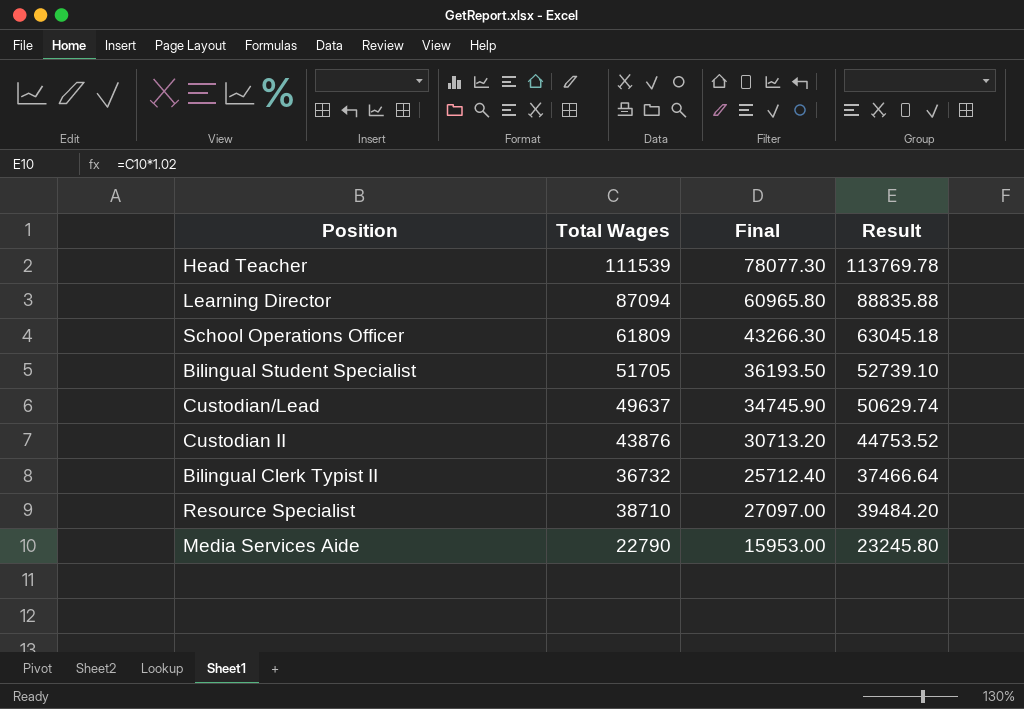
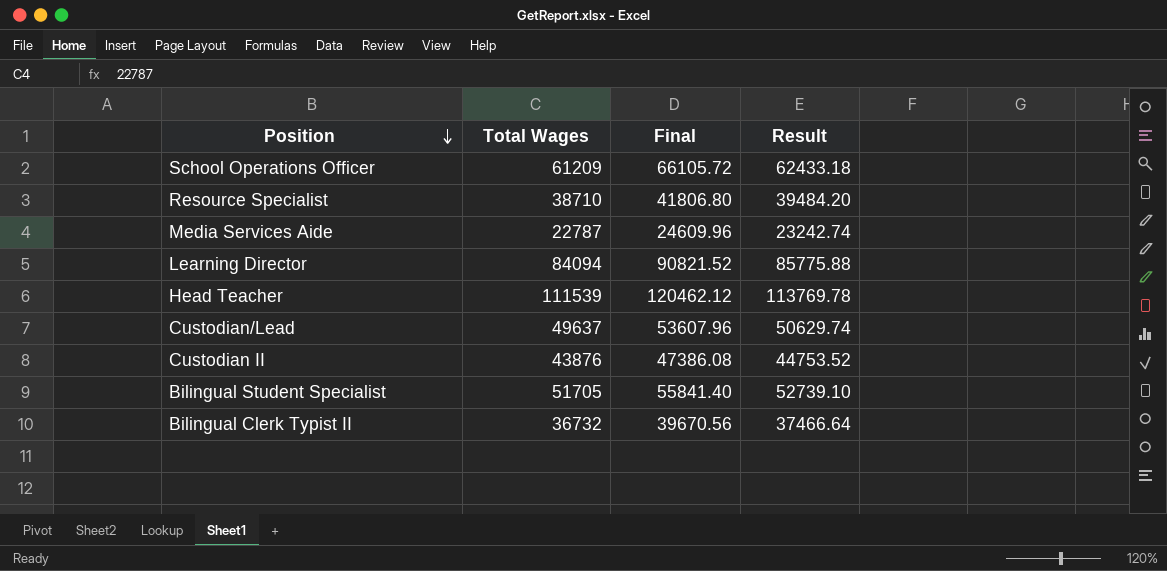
row order: none -> Position descending
column Final | formula: [Total Wages] * 0.7 -> [Total Wages] * 1.08
School Operations Officer | Total Wages: 61809 -> 61209
School Operations Officer | Result: 63045.18 -> 62433.18
Media Services Aide | Total Wages: 22790 -> 22787
Media Services Aide | Result: 23245.80 -> 23242.74
Learning Director | Total Wages: 87094 -> 84094
Learning Director | Result: 88835.88 -> 85775.88

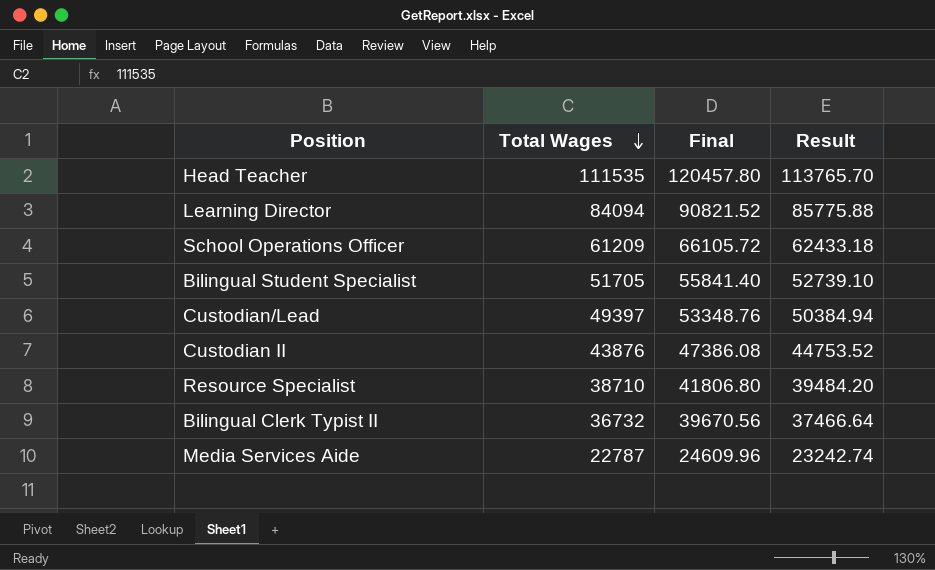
row order: Position descending -> Total Wages descending
Head Teacher | Total Wages: 111539 -> 111535
Head Teacher | Final: 120462.12 -> 120457.80
Head Teacher | Result: 113769.78 -> 113765.70
Custodian/Lead | Total Wages: 49637 -> 49397
Custodian/Lead | Final: 53607.96 -> 53348.76
Custodian/Lead | Result: 50629.74 -> 50384.94

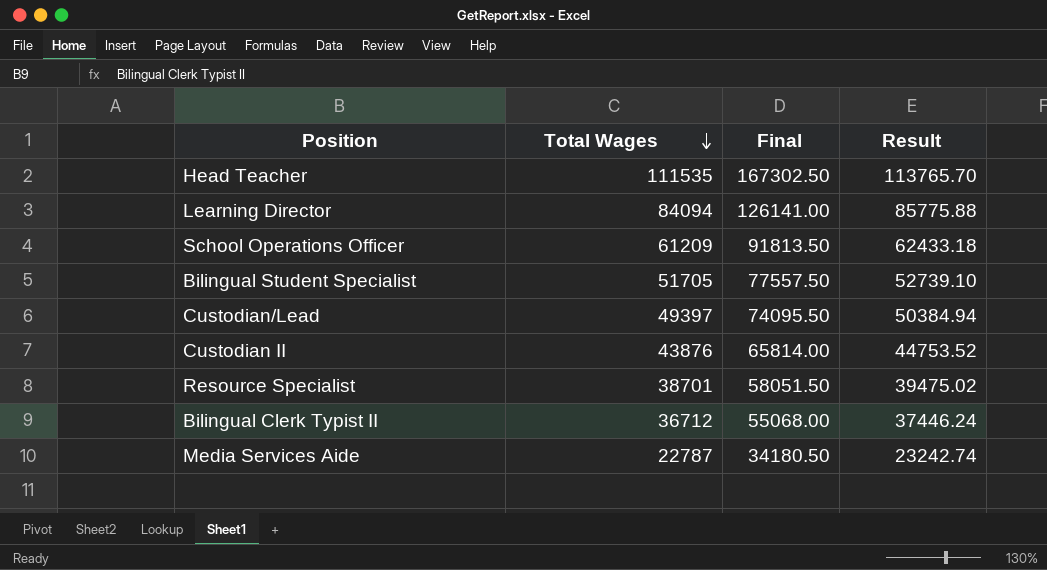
column Final | formula: [Total Wages] * 1.08 -> [Total Wages] * 1.5
Resource Specialist | Total Wages: 38710 -> 38701
Resource Specialist | Result: 39484.20 -> 39475.02
Bilingual Clerk Typist II | Total Wages: 36732 -> 36712
Bilingual Clerk Typist II | Result: 37466.64 -> 37446.24

